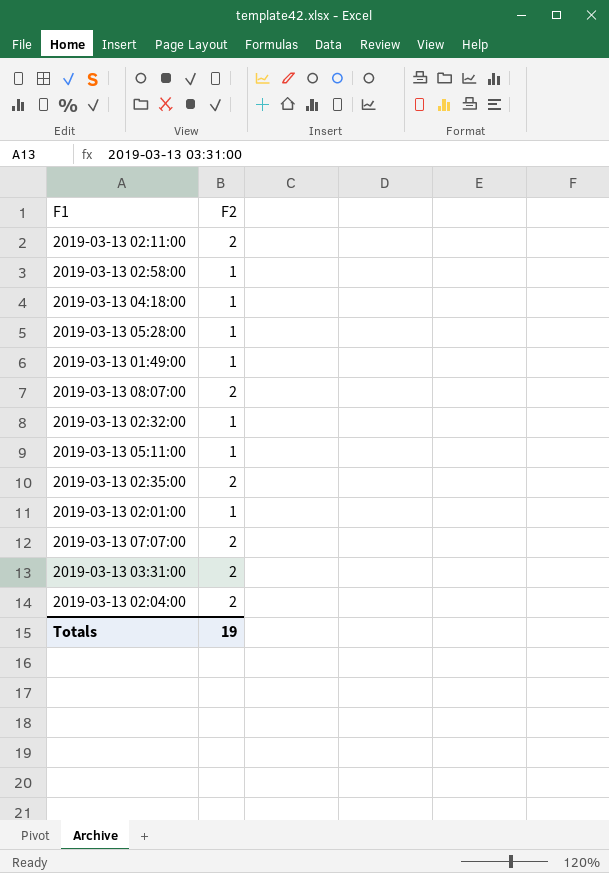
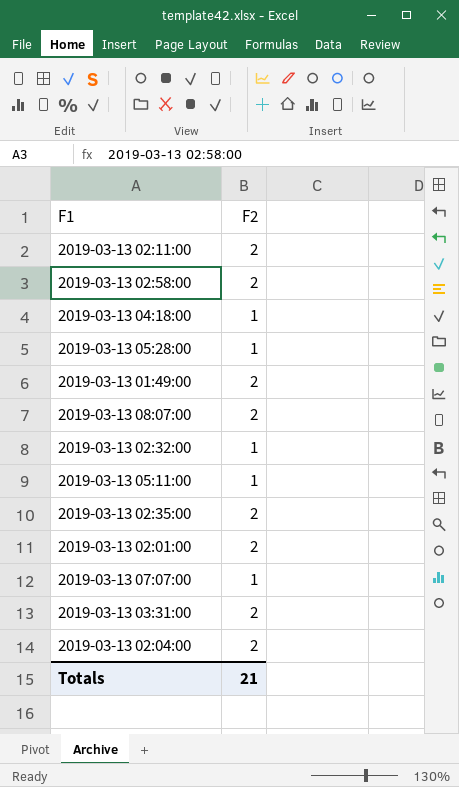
2019-03-13 02:58:00 | F2: 1 -> 2
2019-03-13 01:49:00 | F2: 1 -> 2
2019-03-13 02:01:00 | F2: 1 -> 2
2019-03-13 07:07:00 | F2: 2 -> 1
Totals | F2: 19 -> 21

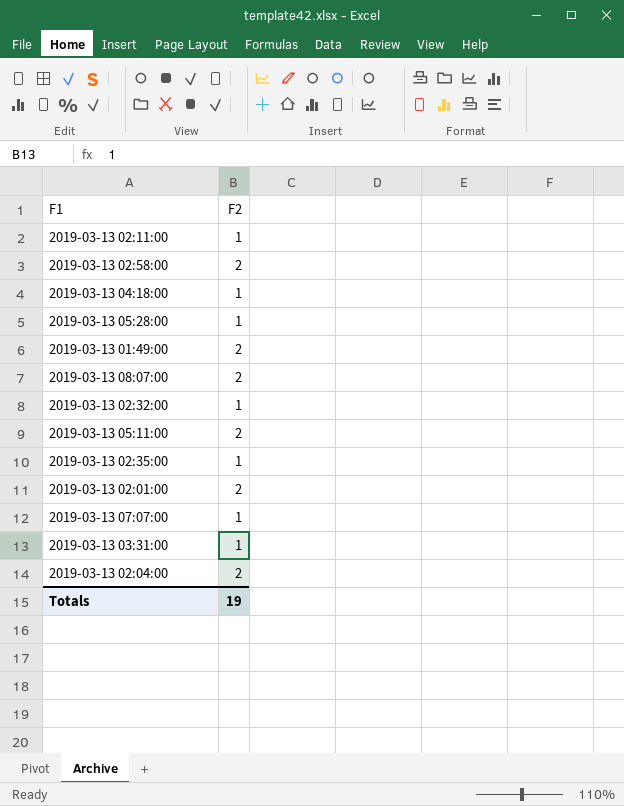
2019-03-13 02:11:00 | F2: 2 -> 1
2019-03-13 05:11:00 | F2: 1 -> 2
2019-03-13 02:35:00 | F2: 2 -> 1
2019-03-13 03:31:00 | F2: 2 -> 1
Totals | F2: 21 -> 19

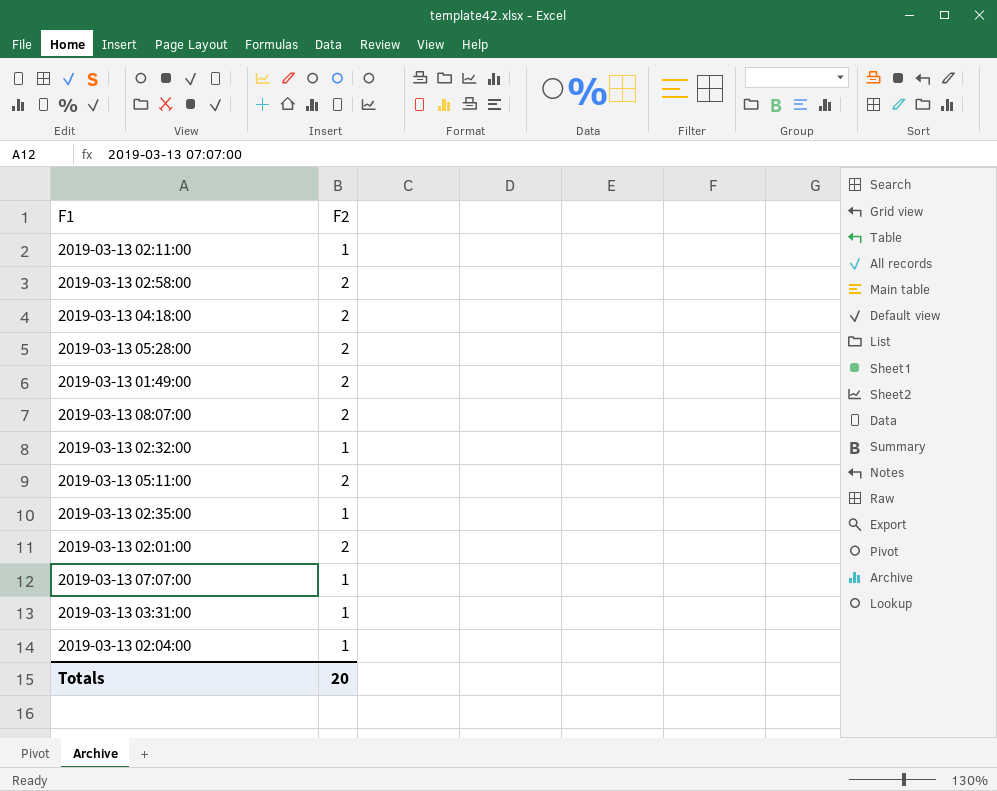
2019-03-13 04:18:00 | F2: 1 -> 2
2019-03-13 05:28:00 | F2: 1 -> 2
2019-03-13 02:04:00 | F2: 2 -> 1
Totals | F2: 19 -> 20

